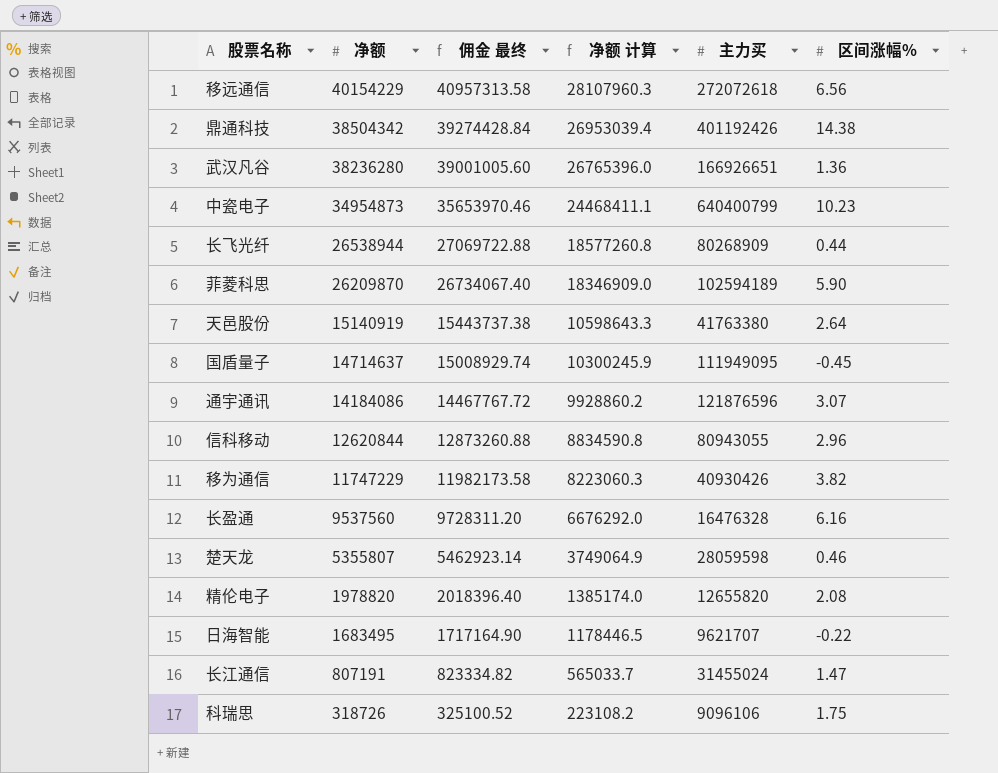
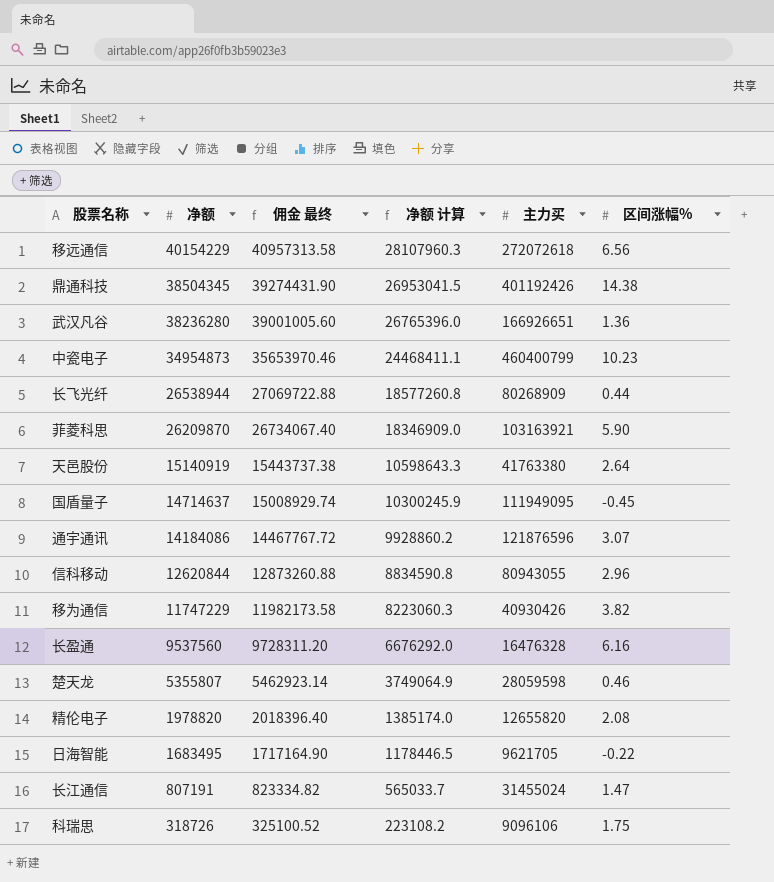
鼎通科技 | 净额: 38504342 -> 38504345
鼎通科技 | 佣金 最终: 39274428.84 -> 39274431.90
鼎通科技 | 净额 计算: 26953039.4 -> 26953041.5
中瓷电子 | 主力买: 640400799 -> 460400799
菲菱科思 | 主力买: 102594189 -> 103163921
日海智能 | 主力买: 9621707 -> 9621705

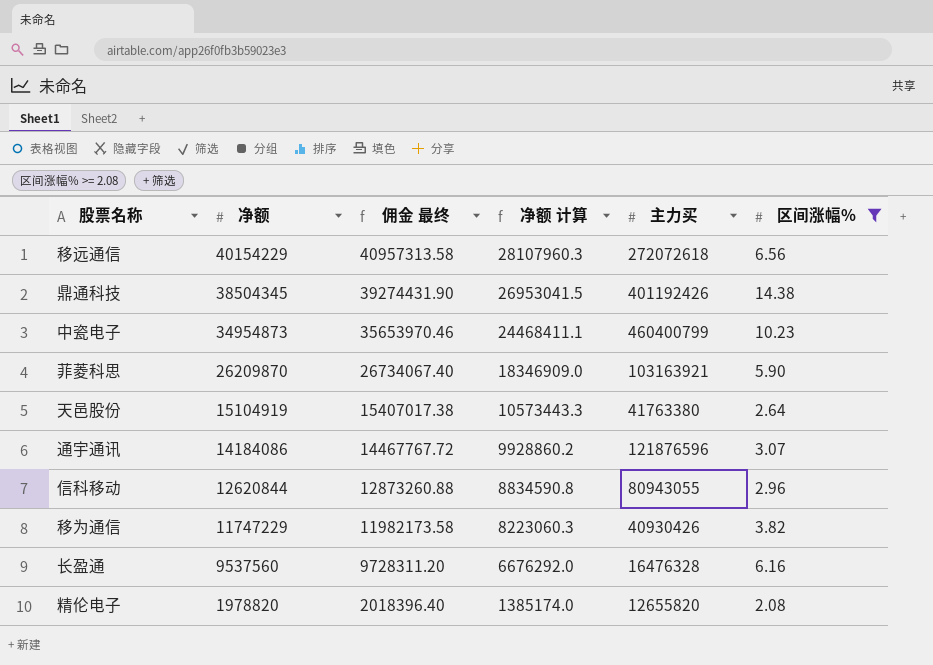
filter: none -> 区间涨幅% >= 2.08
天邑股份 | 净额: 15140919 -> 15104919
天邑股份 | 佣金 最终: 15443737.38 -> 15407017.38
天邑股份 | 净额 计算: 10598643.3 -> 10573443.3

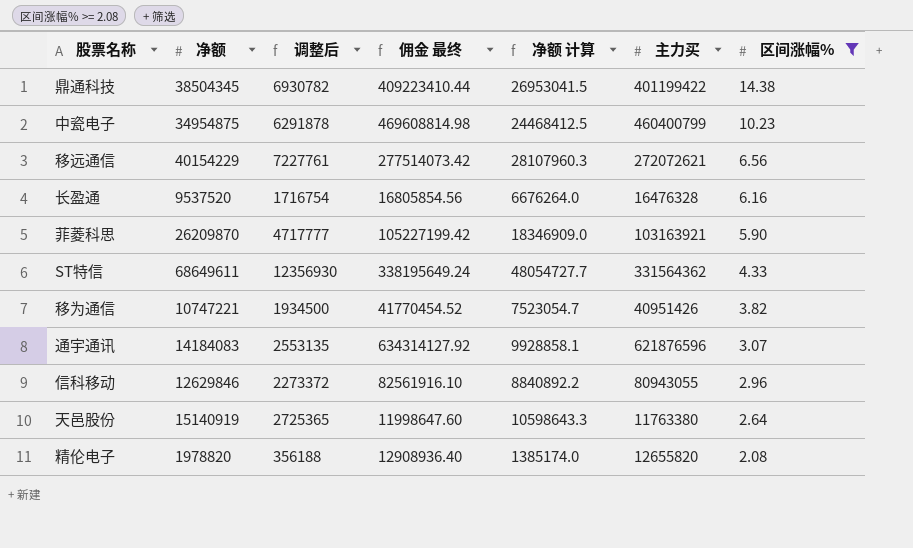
row order: 净额 descending -> 区间涨幅% descending
column 调整后 | formula: none -> [净额] * 0.18
column 佣金 最终 | formula: [净额] * 1.02 -> [主力买] * 1.02
鼎通科技 | 主力买: 401192426 -> 401199422
中瓷电子 | 净额: 34954873 -> 34954875
中瓷电子 | 净额 计算: 24468411.1 -> 24468412.5
移远通信 | 主力买: 272072618 -> 272072621
长盈通 | 净额: 9537560 -> 9537520
长盈通 | 净额 计算: 6676292.0 -> 6676264.0
row ST特信: none -> 68649611 | 12356930 | 338195649.24 | 48054727.7 | 331564362 | 4.33
移为通信 | 净额: 11747229 -> 10747221
移为通信 | 净额 计算: 8223060.3 -> 7523054.7
移为通信 | 主力买: 40930426 -> 40951426
通宇通讯 | 净额: 14184086 -> 14184083
通宇通讯 | 净额 计算: 9928860.2 -> 9928858.1
通宇通讯 | 主力买: 121876596 -> 621876596
信科移动 | 净额: 12620844 -> 12629846
信科移动 | 净额 计算: 8834590.8 -> 8840892.2
天邑股份 | 净额: 15104919 -> 15140919
天邑股份 | 净额 计算: 10573443.3 -> 10598643.3
天邑股份 | 主力买: 41763380 -> 11763380

